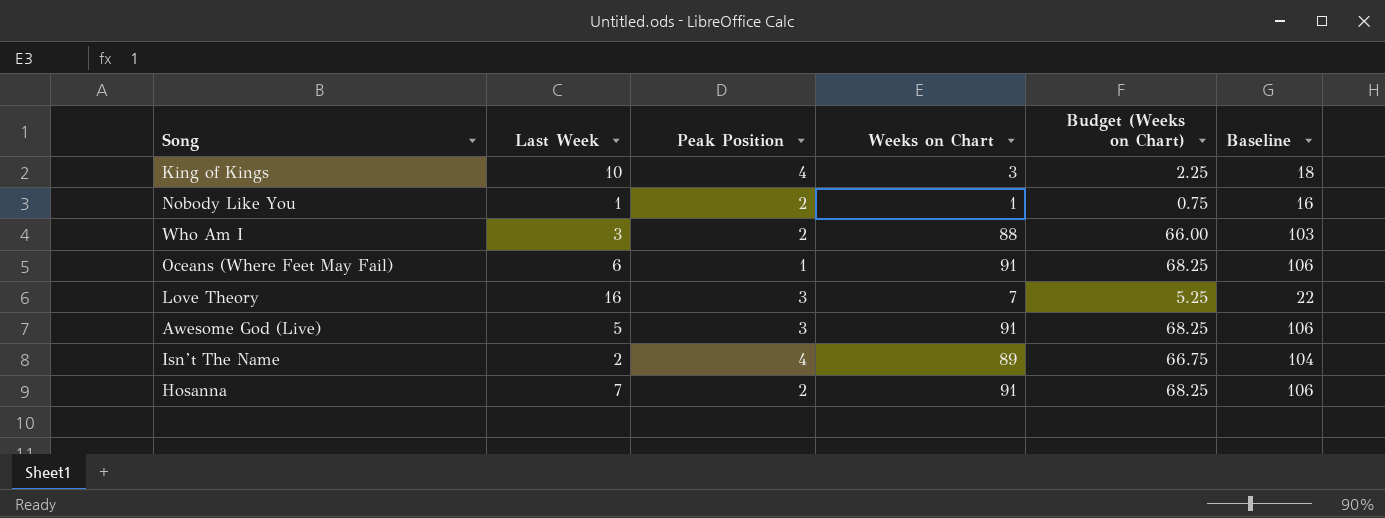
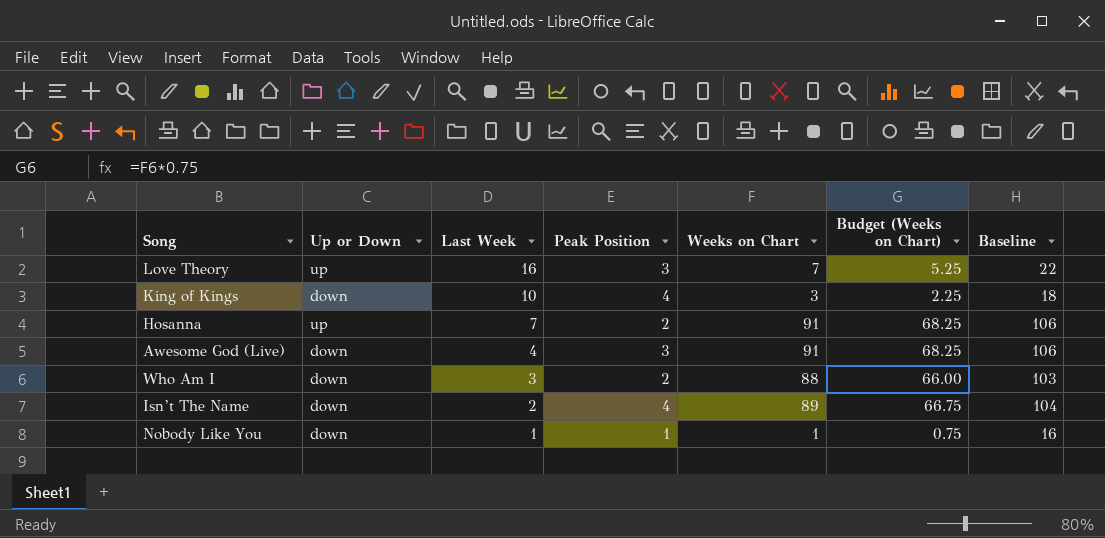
row order: none -> Last Week descending
column Up or Down | position: none -> 2
row Oceans (Where Feet May Fail): 6 | 1 | 91 | 68.25 | 106 -> none
Awesome God (Live) | Last Week: 5 -> 4
Nobody Like You | Peak Position: 2 -> 1

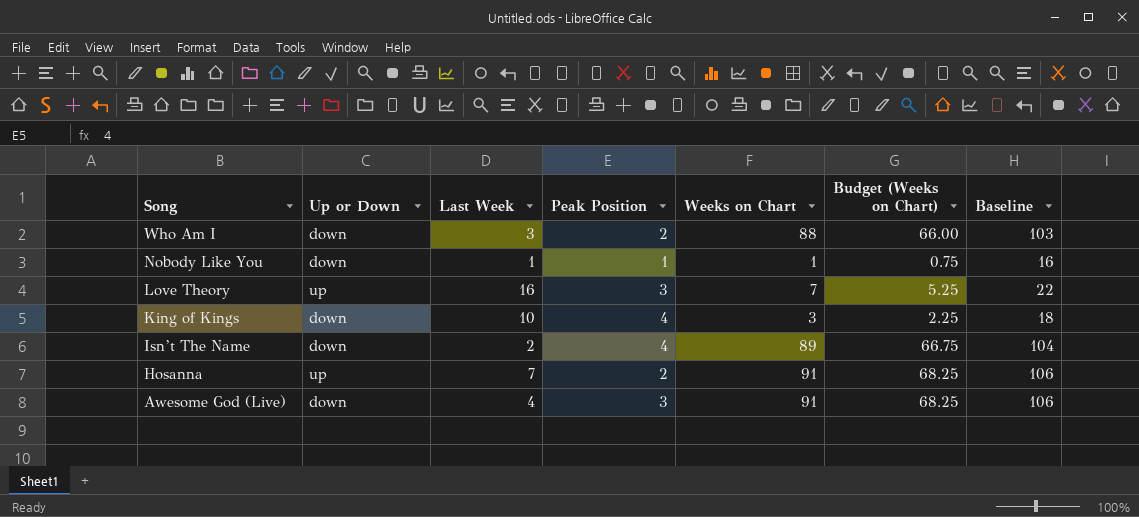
row order: Last Week descending -> Song descending

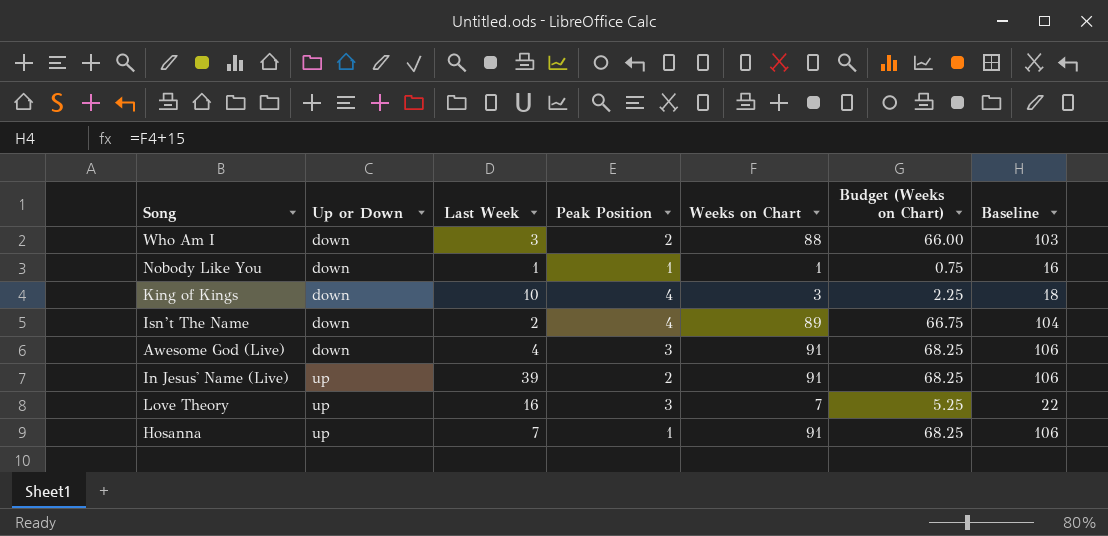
row order: Song descending -> Up or Down ascending
row In Jesus' Name (Live): none -> up | 39 | 2 | 91 | 68.25 | 106
Hosanna | Peak Position: 2 -> 1

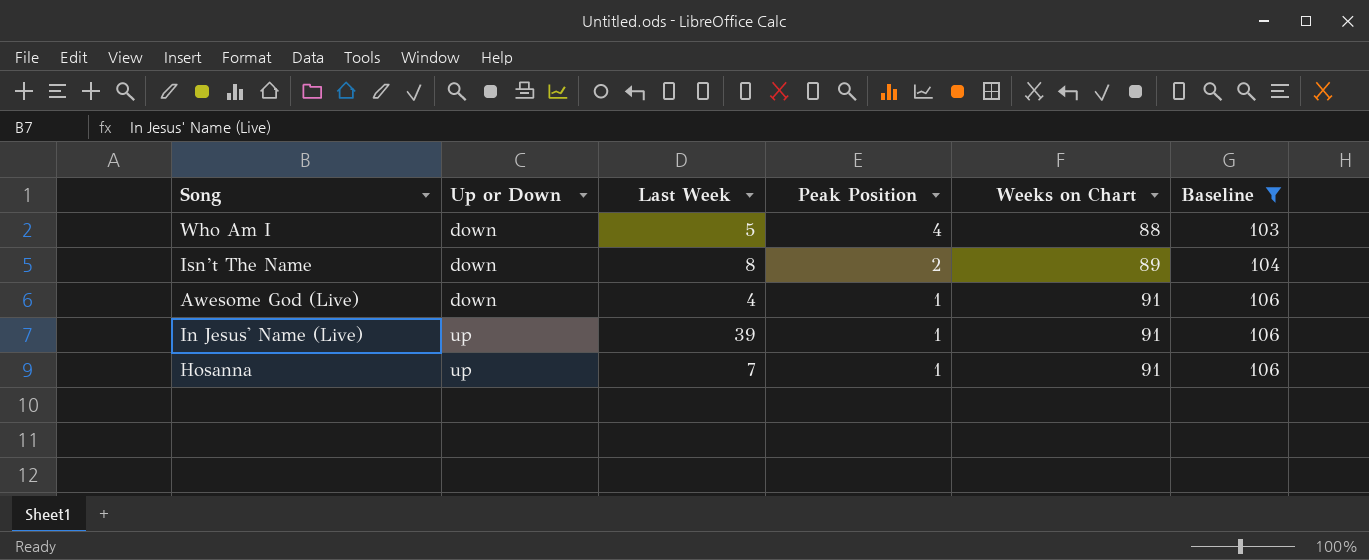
filter: none -> Baseline >= 103
column Budget (Weeks on Chart) | formula: [Weeks on Chart] * 0.75 -> none
Who Am I | Last Week: 3 -> 5
Who Am I | Peak Position: 2 -> 4
Isn’t The Name | Last Week: 2 -> 8
Isn’t The Name | Peak Position: 4 -> 2
Awesome God (Live) | Peak Position: 3 -> 1
In Jesus' Name (Live) | Peak Position: 2 -> 1

